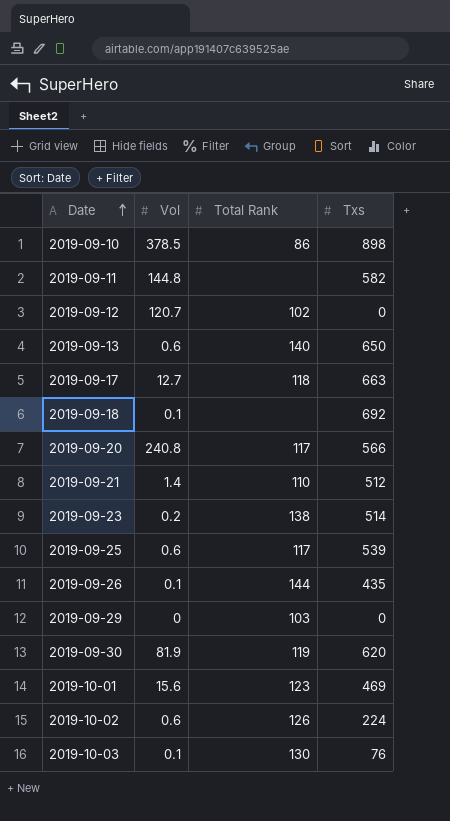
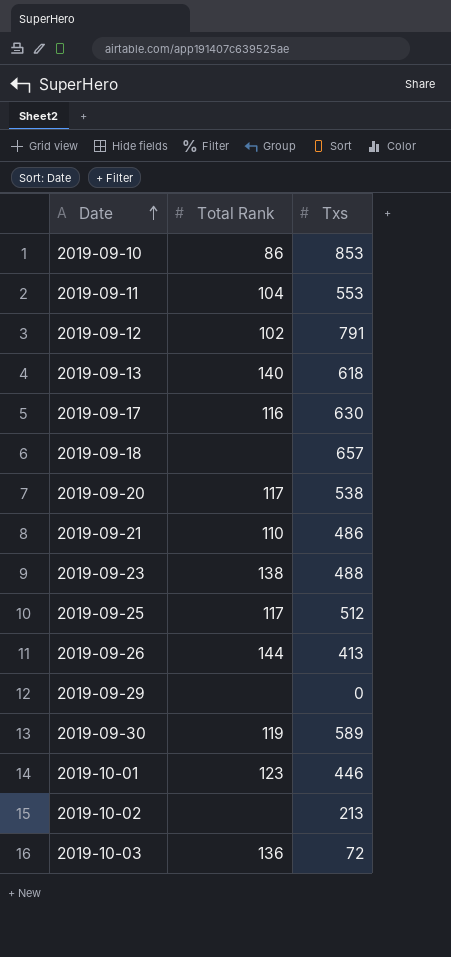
column Vol | position: 2 -> none
2019-09-10 | Txs: 898 -> 853
2019-09-11 | Total Rank: none -> 104
2019-09-11 | Txs: 582 -> 553
2019-09-12 | Txs: 0 -> 791
2019-09-13 | Txs: 650 -> 618
2019-09-17 | Total Rank: 118 -> 116
2019-09-17 | Txs: 663 -> 630
2019-09-18 | Txs: 692 -> 657
2019-09-20 | Txs: 566 -> 538
2019-09-21 | Txs: 512 -> 486
2019-09-23 | Txs: 514 -> 488
2019-09-25 | Txs: 539 -> 512
2019-09-26 | Txs: 435 -> 413
2019-09-29 | Total Rank: 103 -> none
2019-09-30 | Txs: 620 -> 589
2019-10-01 | Txs: 469 -> 446
2019-10-02 | Total Rank: 126 -> none
2019-10-02 | Txs: 224 -> 213
2019-10-03 | Total Rank: 130 -> 136
2019-10-03 | Txs: 76 -> 72

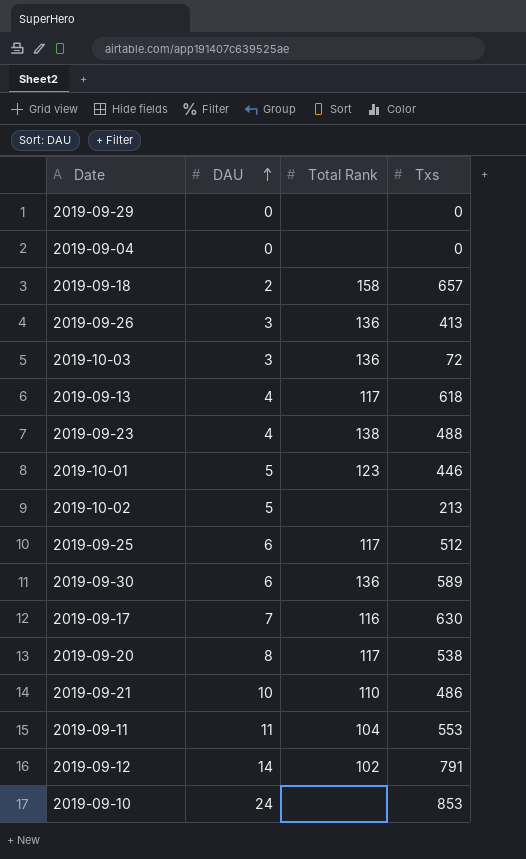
row order: Date ascending -> DAU ascending
column DAU | position: none -> 2
row 2019-09-04: none -> 0 | none | 0
2019-09-18 | Total Rank: none -> 158
2019-09-26 | Total Rank: 144 -> 136
2019-09-13 | Total Rank: 140 -> 117
2019-09-30 | Total Rank: 119 -> 136
2019-09-10 | Total Rank: 86 -> none

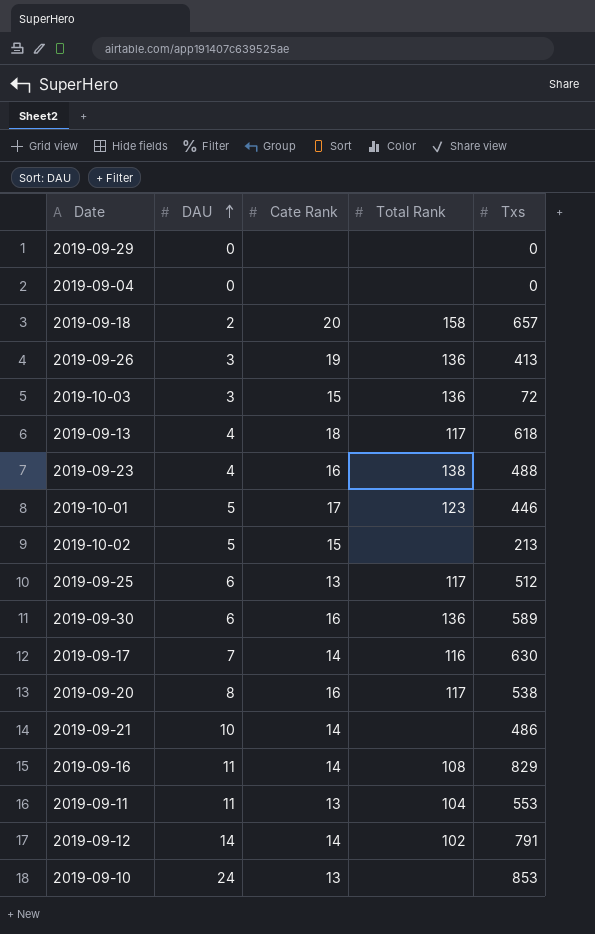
column Cate Rank | position: none -> 3
2019-09-21 | Total Rank: 110 -> none
row 2019-09-16: none -> 11 | 14 | 108 | 829

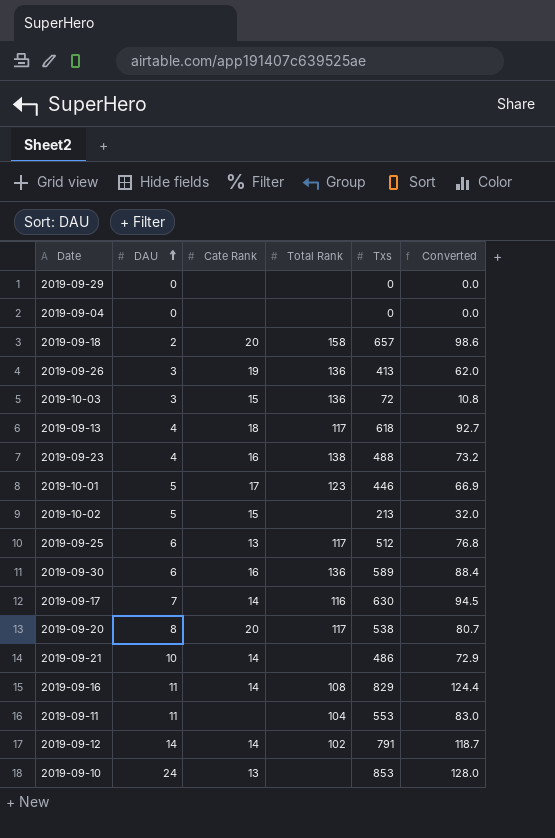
column Converted | formula: none -> [Txs] * 0.15
2019-09-20 | Cate Rank: 16 -> 20
2019-09-11 | Cate Rank: 13 -> none

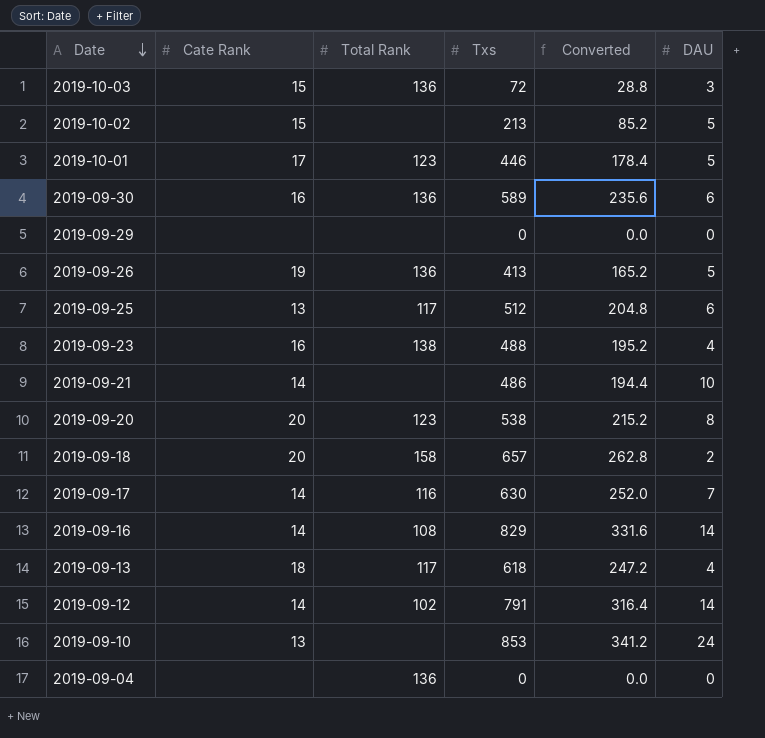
row order: DAU ascending -> Date descending
column Converted | formula: [Txs] * 0.15 -> [Txs] * 0.4
column DAU | position: 2 -> 6
row 2019-09-11: 11 | none | 104 | 553 | 83.0 -> none
2019-09-26 | DAU: 3 -> 5
2019-09-20 | Total Rank: 117 -> 123
2019-09-16 | DAU: 11 -> 14
2019-09-04 | Total Rank: none -> 136

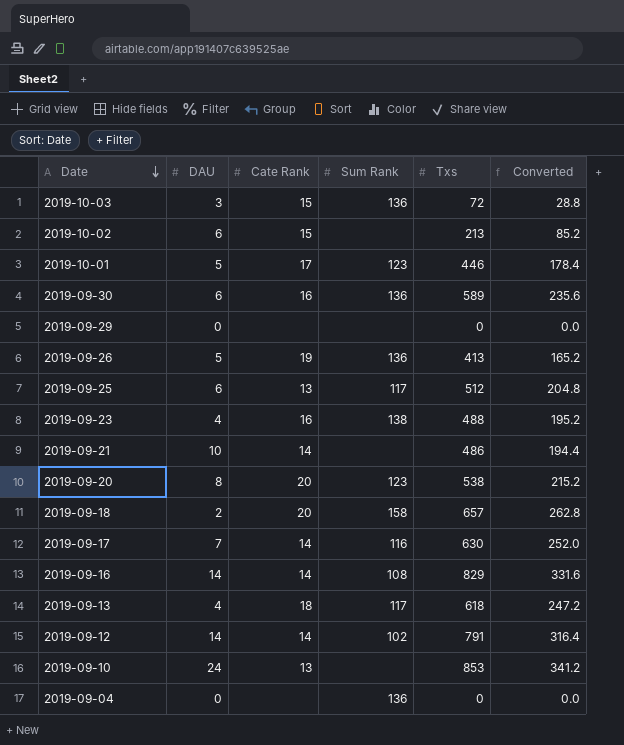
column DAU | position: 6 -> 2
column name: Total Rank -> Sum Rank
2019-10-02 | DAU: 5 -> 6

